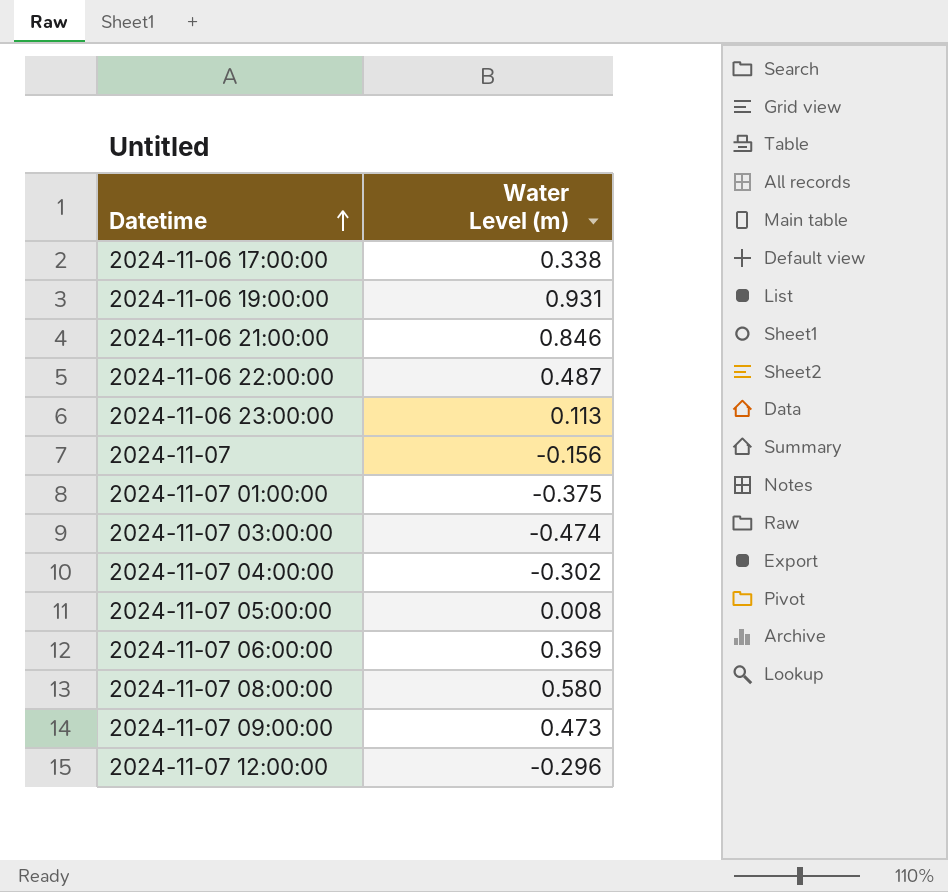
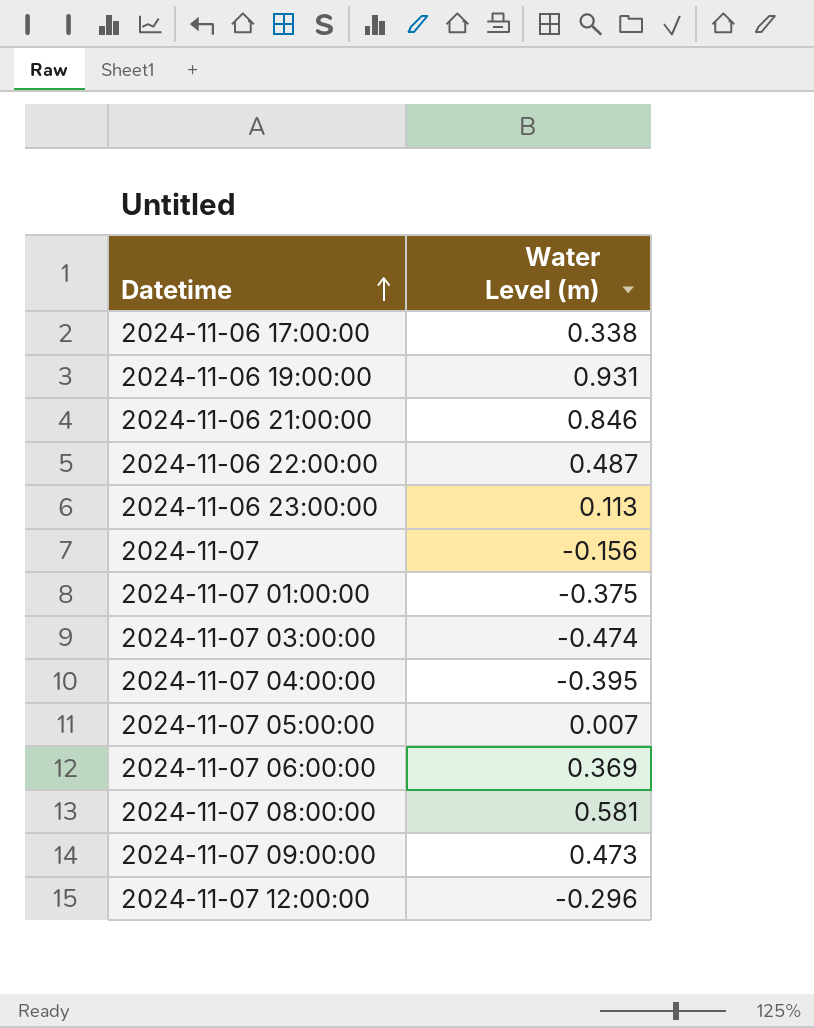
2024-11-07 04:00:00 | Water Level (m): -0.302 -> -0.395
2024-11-07 05:00:00 | Water Level (m): 0.008 -> 0.007
2024-11-07 08:00:00 | Water Level (m): 0.580 -> 0.581

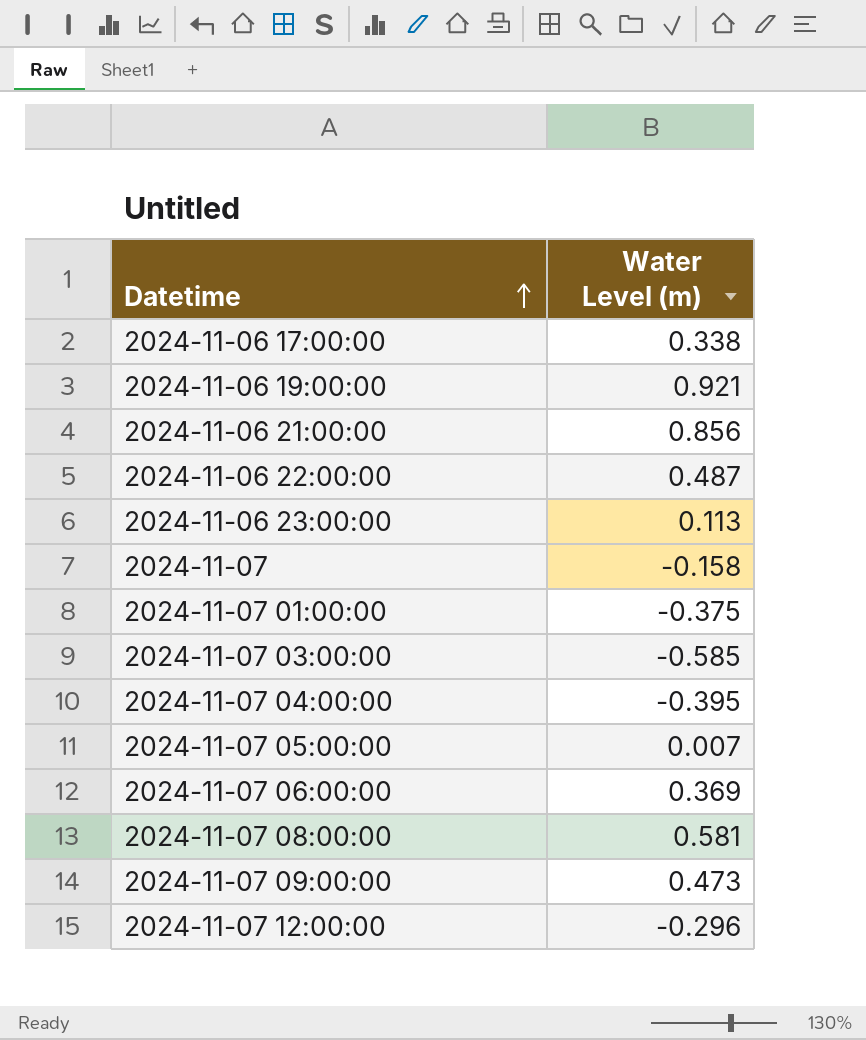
2024-11-06 19:00:00 | Water Level (m): 0.931 -> 0.921
2024-11-06 21:00:00 | Water Level (m): 0.846 -> 0.856
2024-11-07 | Water Level (m): -0.156 -> -0.158
2024-11-07 03:00:00 | Water Level (m): -0.474 -> -0.585

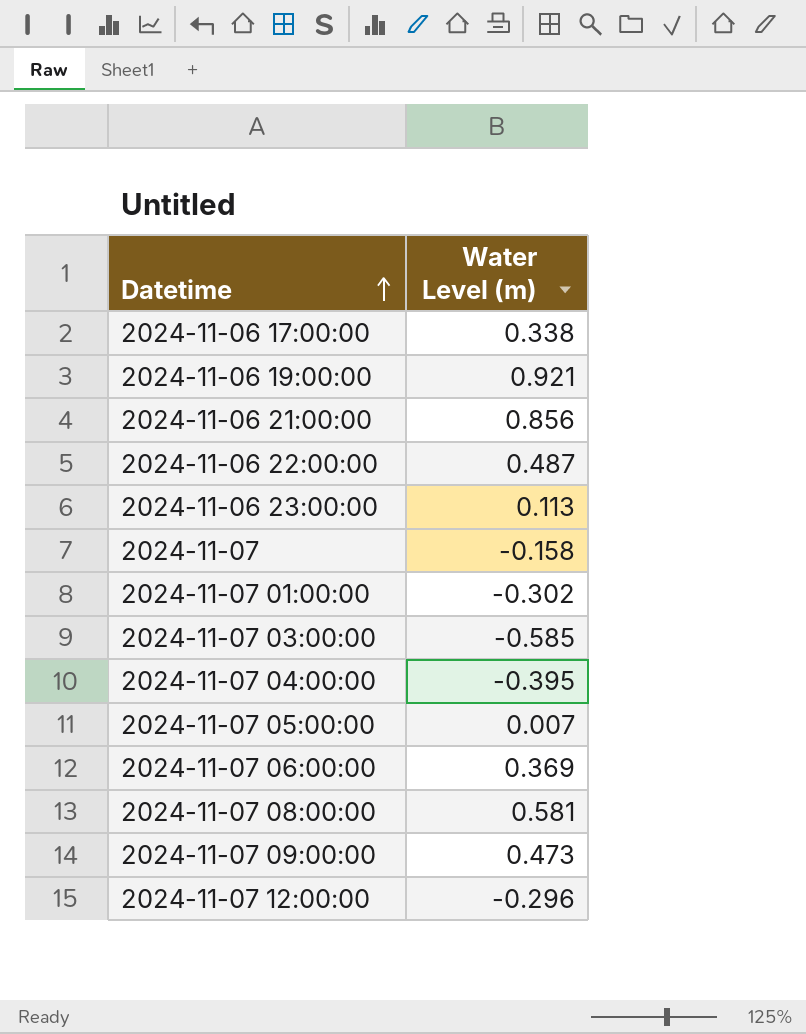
2024-11-07 01:00:00 | Water Level (m): -0.375 -> -0.302

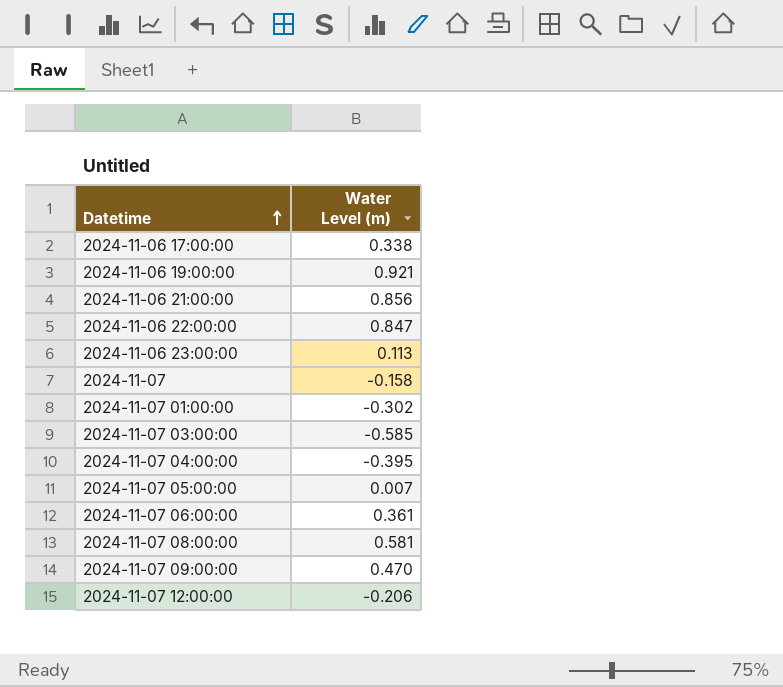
2024-11-06 22:00:00 | Water Level (m): 0.487 -> 0.847
2024-11-07 06:00:00 | Water Level (m): 0.369 -> 0.361
2024-11-07 09:00:00 | Water Level (m): 0.473 -> 0.470
2024-11-07 12:00:00 | Water Level (m): -0.296 -> -0.206

